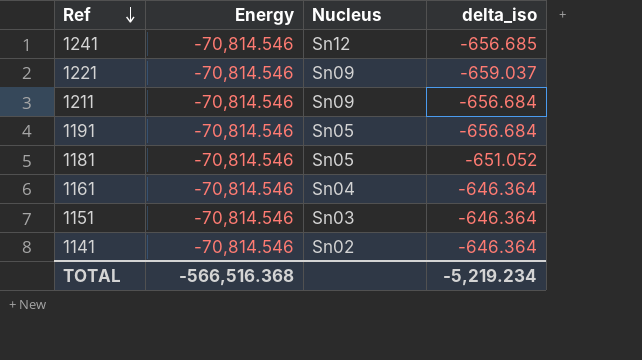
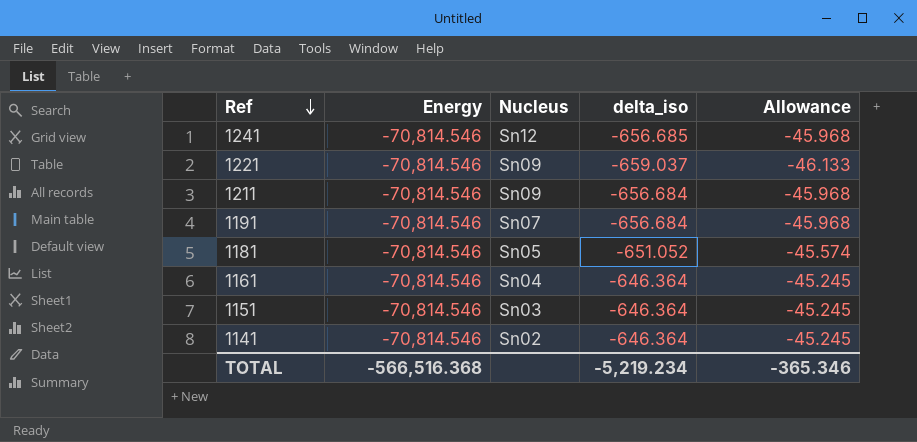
column Allowance | formula: none -> [delta_iso] * 0.07
1191 | Nucleus: Sn05 -> Sn07

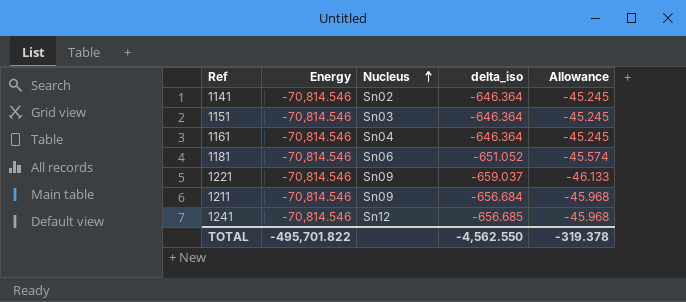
row order: Ref descending -> Nucleus ascending
row 1191: -70,814.546 | Sn07 | -656.684 | -45.968 -> none
1181 | Nucleus: Sn05 -> Sn06
TOTAL | Energy: -566,516.368 -> -495,701.822
TOTAL | delta_iso: -5,219.234 -> -4,562.550
TOTAL | Allowance: -365.346 -> -319.378

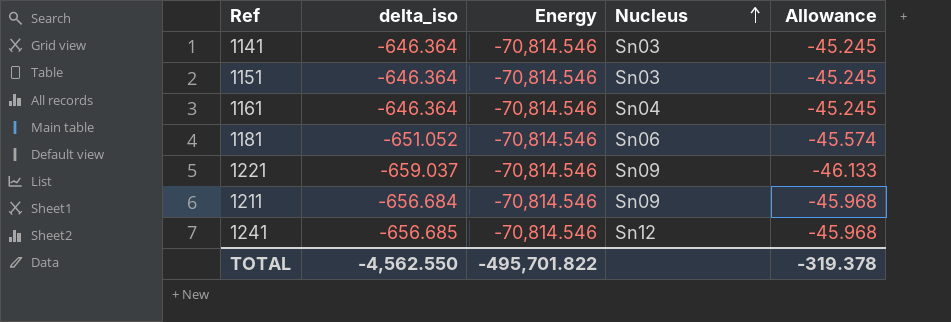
column delta_iso | position: 4 -> 2
1141 | Nucleus: Sn02 -> Sn03

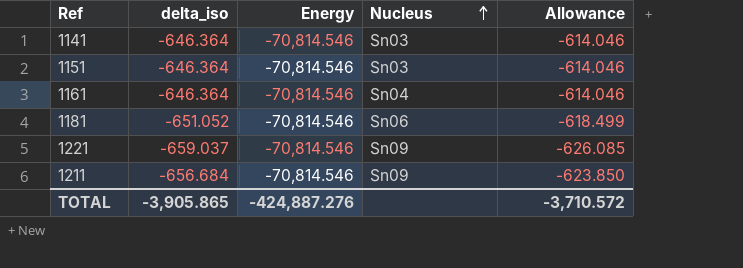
column Allowance | formula: [delta_iso] * 0.07 -> [delta_iso] * 0.95
row 1241: -656.685 | -70,814.546 | Sn12 | -45.968 -> none
TOTAL | delta_iso: -4,562.550 -> -3,905.865
TOTAL | Energy: -495,701.822 -> -424,887.276
TOTAL | Allowance: -319.378 -> -3,710.572

